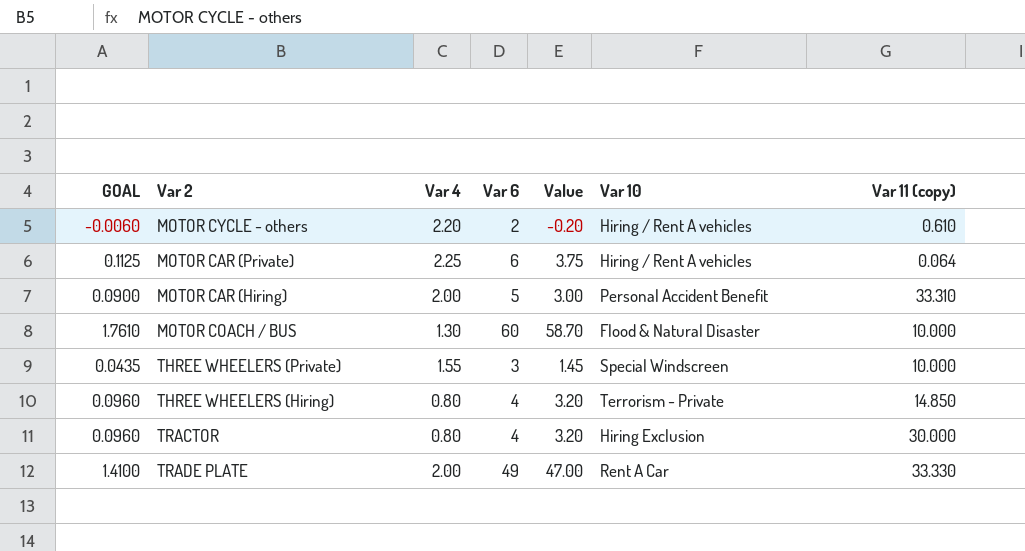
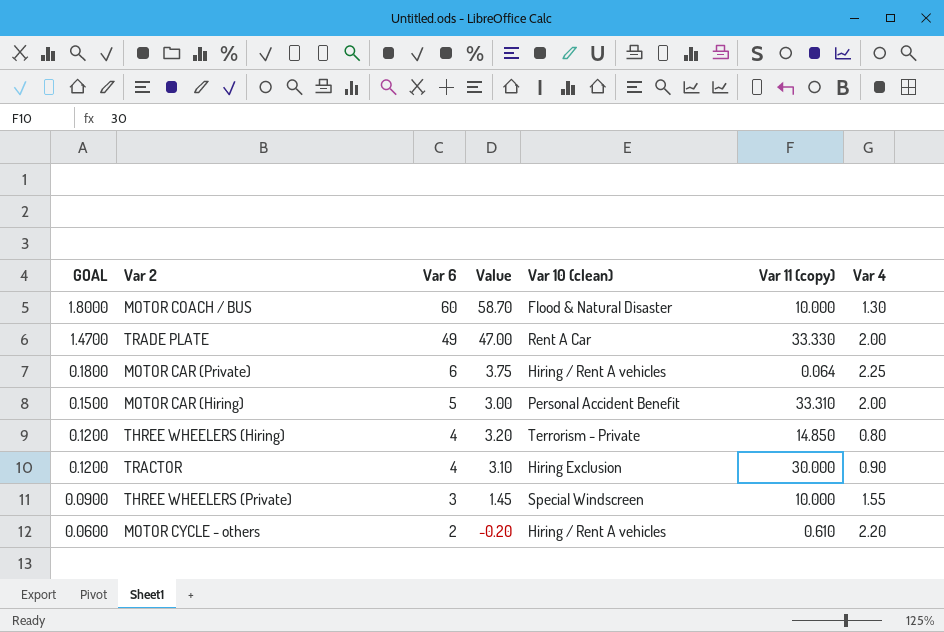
row order: none -> GOAL descending
column GOAL | formula: [Value] * 0.03 -> [Var 6] * 0.03
column name: Var 10 -> Var 10 (clean)
column Var 4 | position: 3 -> 7
TRACTOR | Value: 3.20 -> 3.10
TRACTOR | Var 4: 0.80 -> 0.90

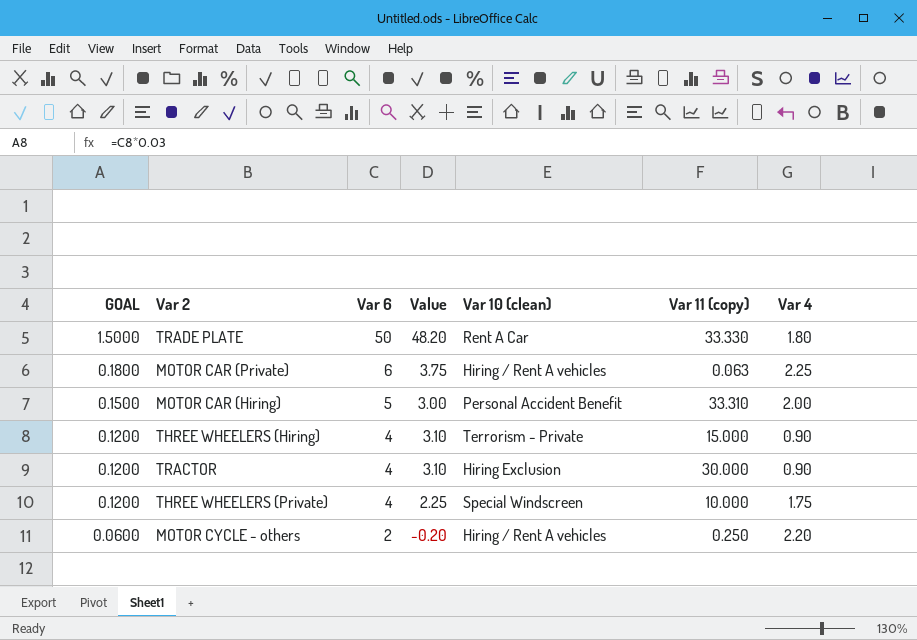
row MOTOR COACH / BUS: 1.8000 | 60 | 58.70 | Flood & Natural Disaster | 10.000 | 1.30 -> none
TRADE PLATE | GOAL: 1.4700 -> 1.5000
TRADE PLATE | Var 6: 49 -> 50
TRADE PLATE | Value: 47.00 -> 48.20
TRADE PLATE | Var 4: 2.00 -> 1.80
MOTOR CAR (Private) | Var 11 (copy): 0.064 -> 0.063
THREE WHEELERS (Hiring) | Value: 3.20 -> 3.10
THREE WHEELERS (Hiring) | Var 11 (copy): 14.850 -> 15.000
THREE WHEELERS (Hiring) | Var 4: 0.80 -> 0.90
THREE WHEELERS (Private) | GOAL: 0.0900 -> 0.1200
THREE WHEELERS (Private) | Var 6: 3 -> 4
THREE WHEELERS (Private) | Value: 1.45 -> 2.25
THREE WHEELERS (Private) | Var 4: 1.55 -> 1.75
MOTOR CYCLE - others | Var 11 (copy): 0.610 -> 0.250

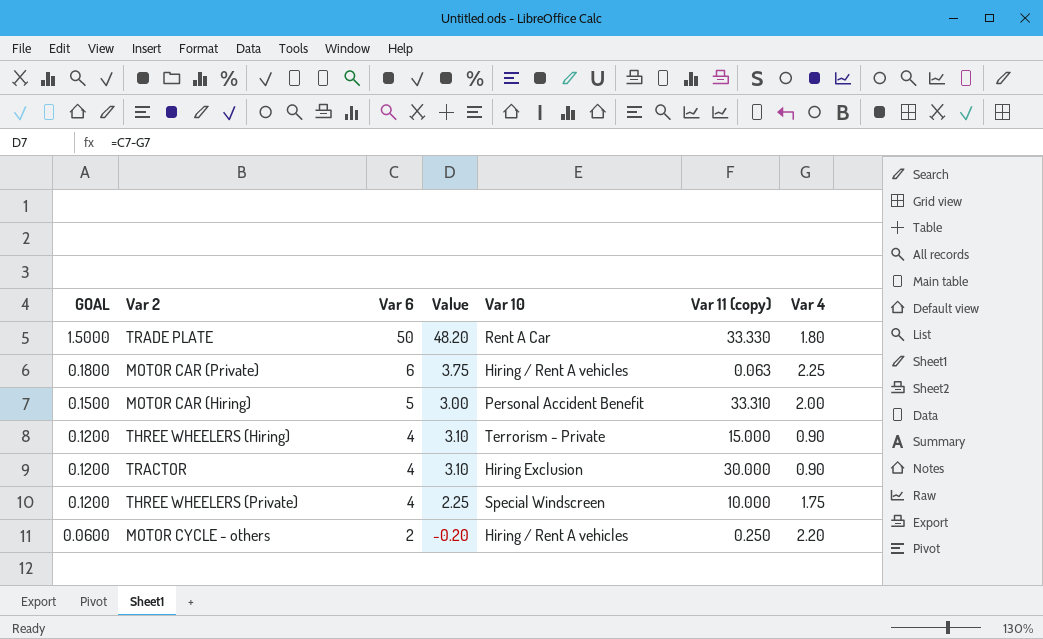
column name: Var 10 (clean) -> Var 10

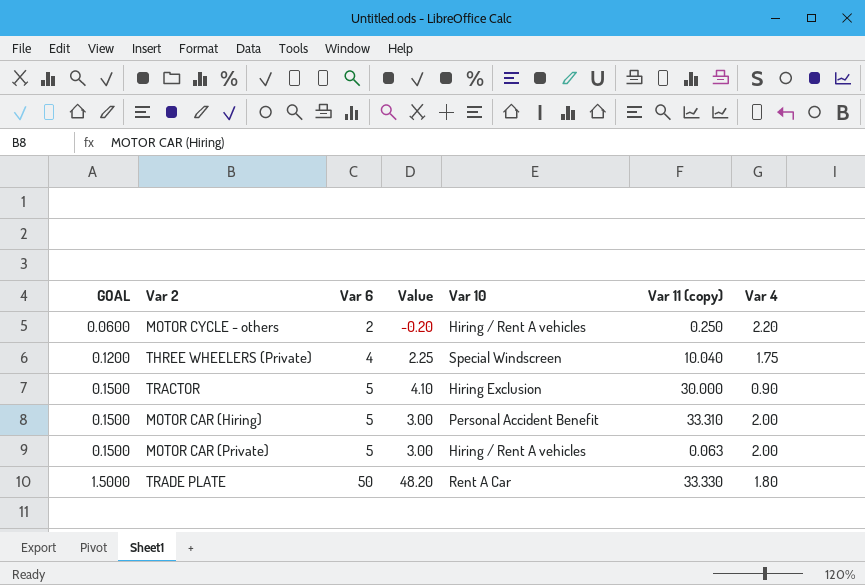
row order: GOAL descending -> GOAL ascending
row THREE WHEELERS (Hiring): 0.1200 | 4 | 3.10 | Terrorism - Private | 15.000 | 0.90 -> none
THREE WHEELERS (Private) | Var 11 (copy): 10.000 -> 10.040
TRACTOR | GOAL: 0.1200 -> 0.1500
TRACTOR | Var 6: 4 -> 5
TRACTOR | Value: 3.10 -> 4.10
MOTOR CAR (Private) | GOAL: 0.1800 -> 0.1500
MOTOR CAR (Private) | Var 6: 6 -> 5
MOTOR CAR (Private) | Value: 3.75 -> 3.00
MOTOR CAR (Private) | Var 4: 2.25 -> 2.00

